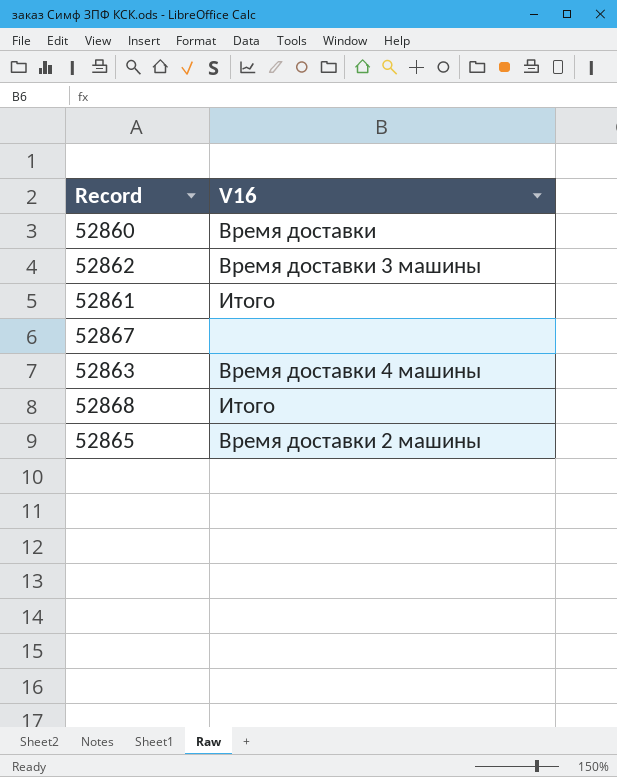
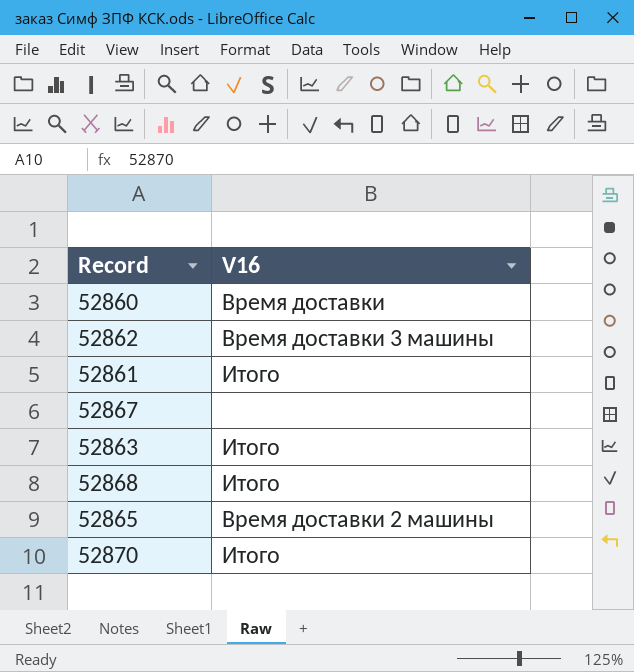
52863 | V16: Время доставки 4 машины -> Итого
row 52870: none -> Итого

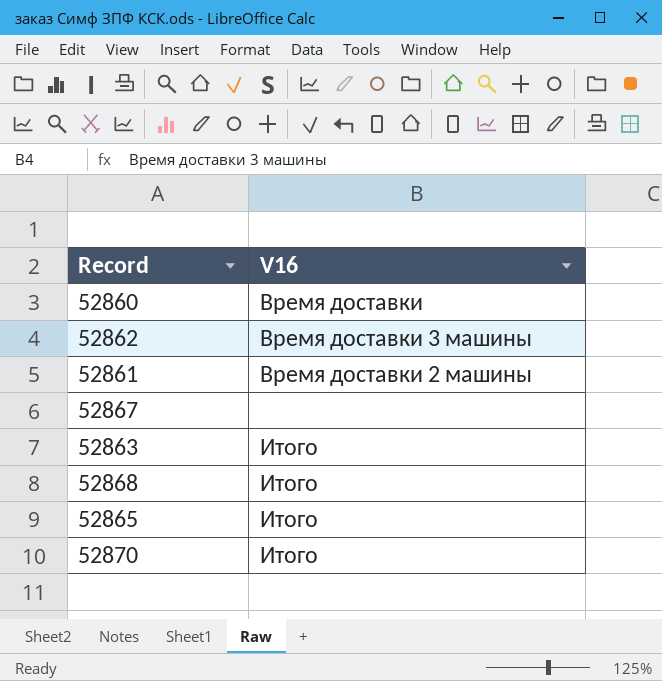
52861 | V16: Итого -> Время доставки 2 машины
52865 | V16: Время доставки 2 машины -> Итого

